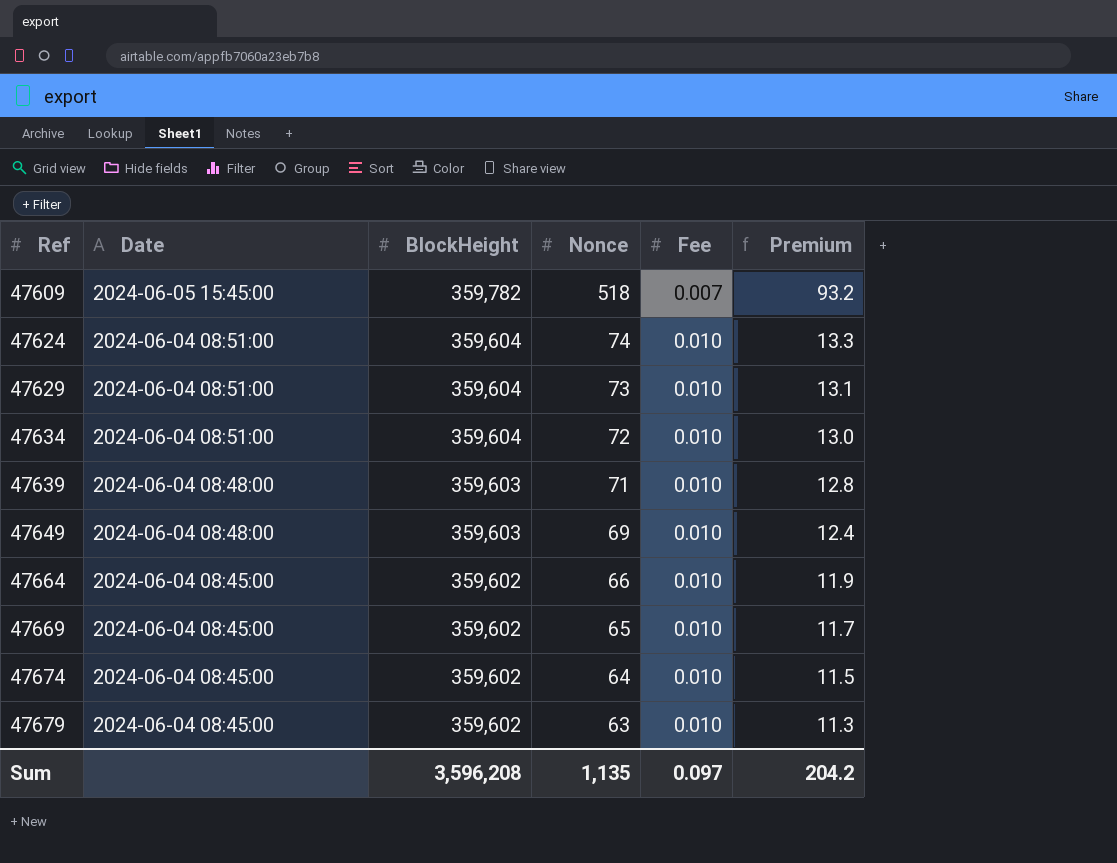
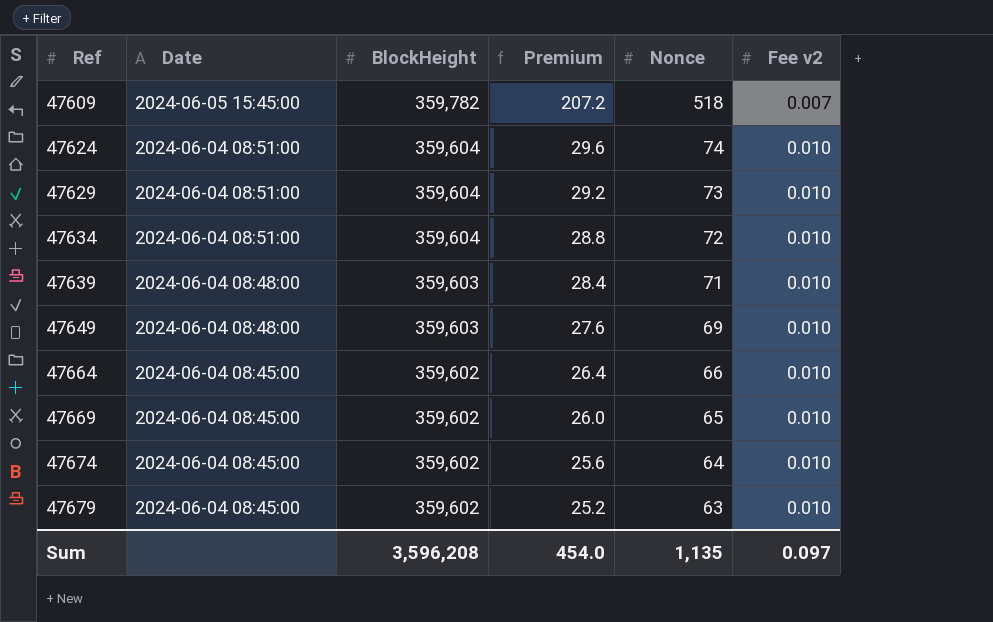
column Premium | formula: [Nonce] * 0.18 -> [Nonce] * 0.4
column Premium | position: 6 -> 4
column name: Fee -> Fee v2
Sum | Premium: 204.2 -> 454.0

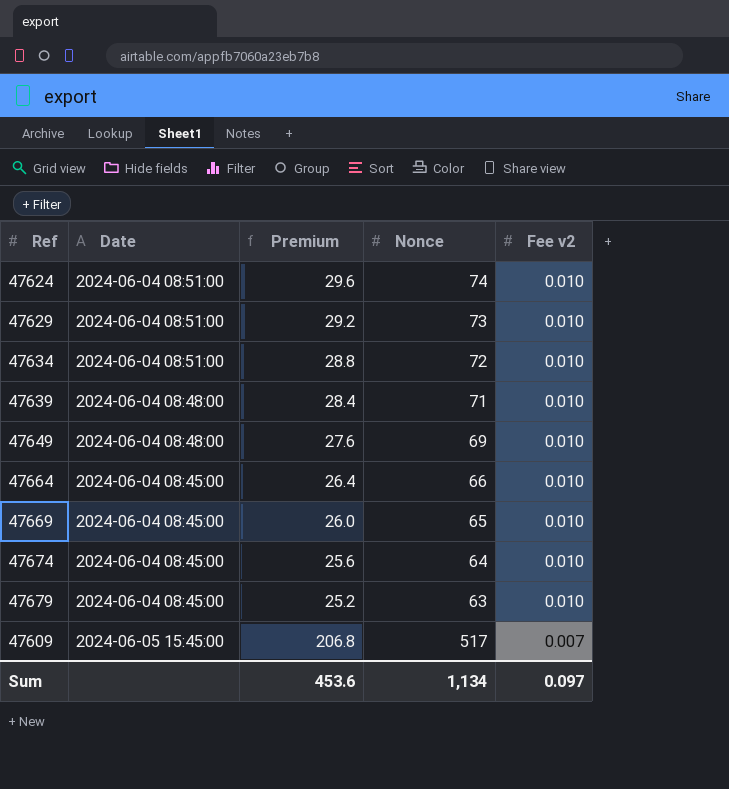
row order: Ref ascending -> Fee v2 descending
column BlockHeight | position: 3 -> none
47609 | Premium: 207.2 -> 206.8
47609 | Nonce: 518 -> 517
Sum | Premium: 454.0 -> 453.6
Sum | Nonce: 1,135 -> 1,134

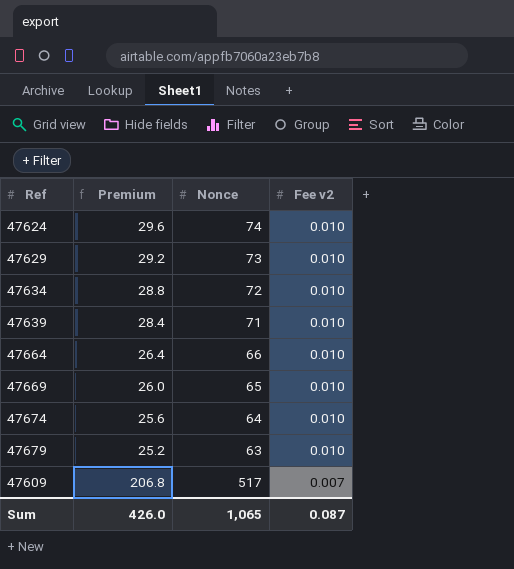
column Date | position: 2 -> none
row 47649: 2024-06-04 08:48:00 | 27.6 | 69 | 0.010 -> none
Sum | Premium: 453.6 -> 426.0
Sum | Nonce: 1,134 -> 1,065
Sum | Fee v2: 0.097 -> 0.087

